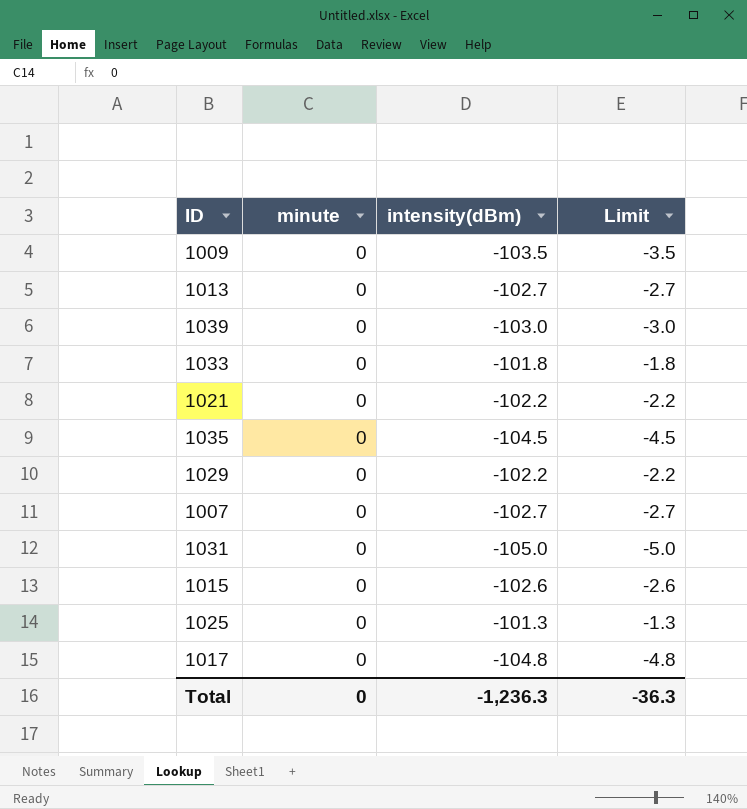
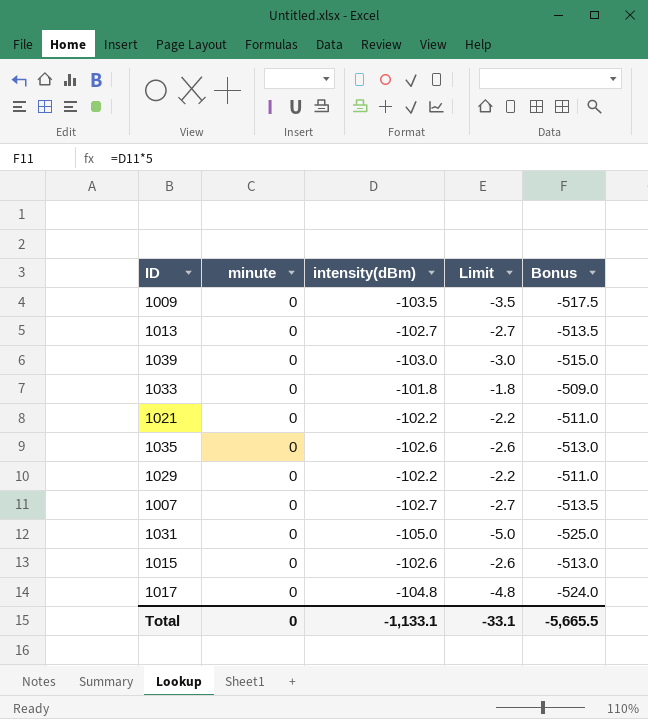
column Bonus | formula: none -> [intensity(dBm)] * 5
row 1025: 0 | -101.3 | -1.3 -> none
1035 | intensity(dBm): -104.5 -> -102.6
1035 | Limit: -4.5 -> -2.6
Total | intensity(dBm): -1,236.3 -> -1,133.1
Total | Limit: -36.3 -> -33.1

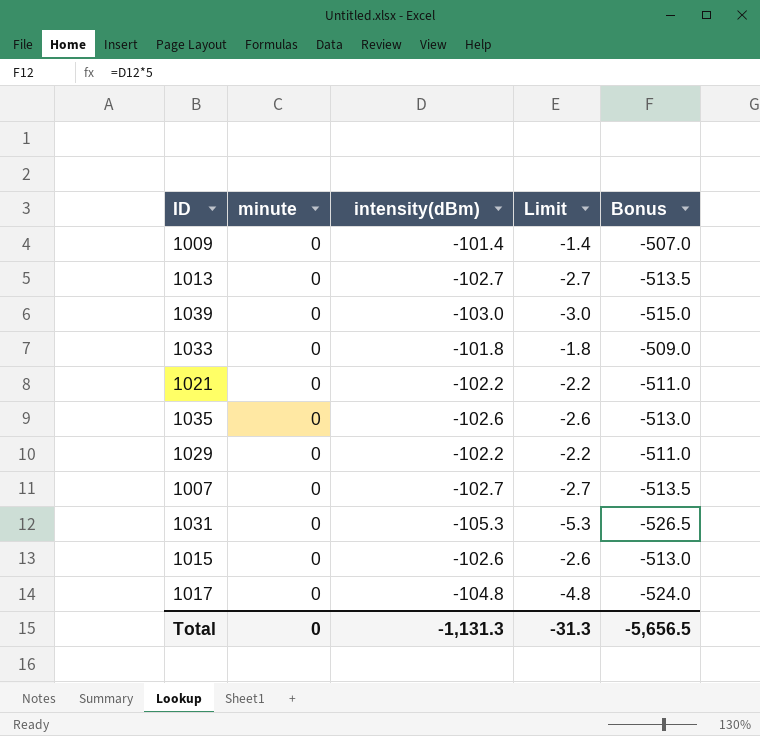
1009 | intensity(dBm): -103.5 -> -101.4
1009 | Limit: -3.5 -> -1.4
1009 | Bonus: -517.5 -> -507.0
1031 | intensity(dBm): -105.0 -> -105.3
1031 | Limit: -5.0 -> -5.3
1031 | Bonus: -525.0 -> -526.5
Total | intensity(dBm): -1,133.1 -> -1,131.3
Total | Limit: -33.1 -> -31.3
Total | Bonus: -5,665.5 -> -5,656.5

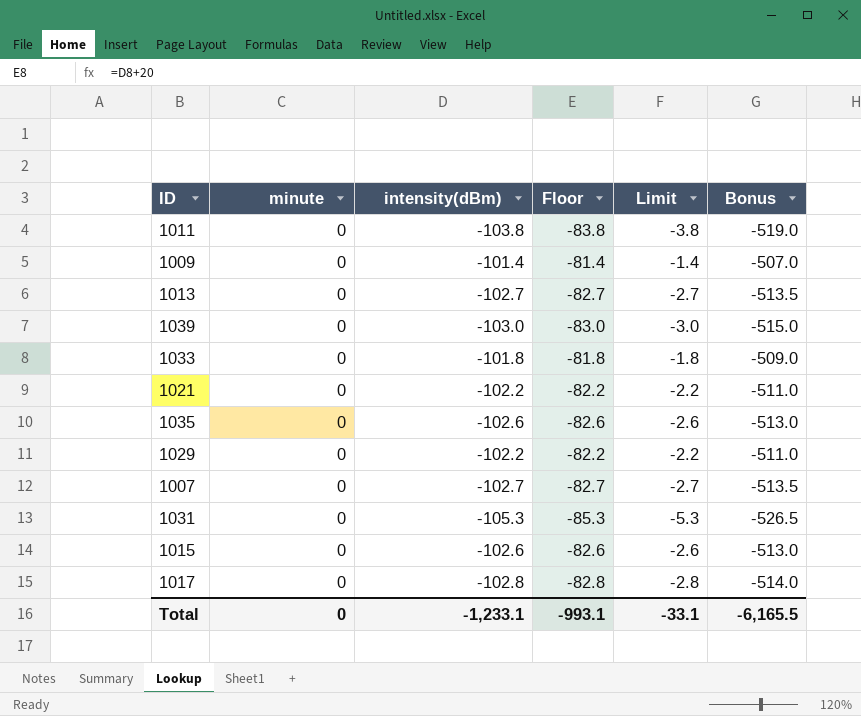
column Floor | formula: none -> [intensity(dBm)] + 20
row 1011: none -> 0 | -103.8 | -83.8 | -3.8 | -519.0
1017 | intensity(dBm): -104.8 -> -102.8
1017 | Limit: -4.8 -> -2.8
1017 | Bonus: -524.0 -> -514.0
Total | intensity(dBm): -1,131.3 -> -1,233.1
Total | Limit: -31.3 -> -33.1
Total | Bonus: -5,656.5 -> -6,165.5

